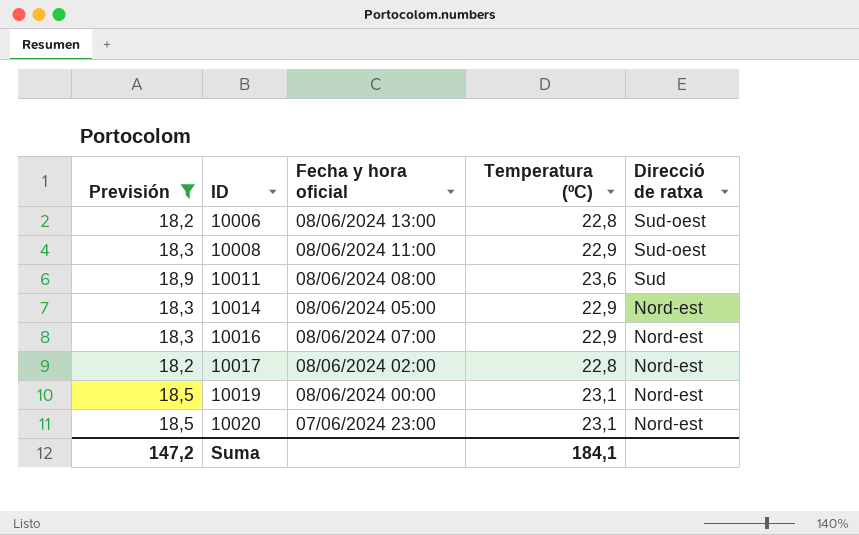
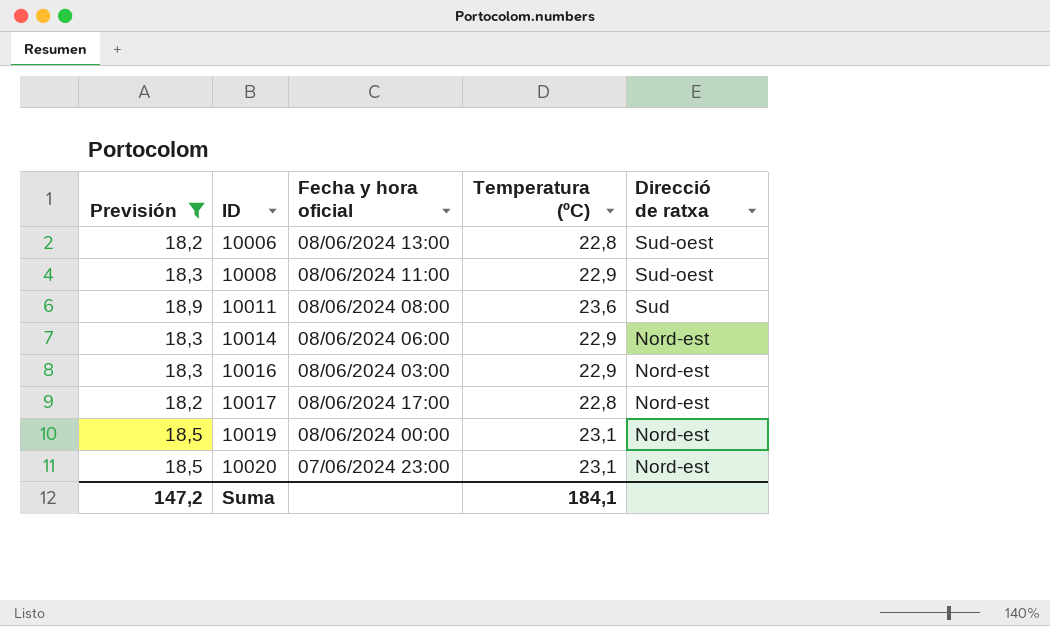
10014 | Fecha y hora oficial: 08/06/2024 05:00 -> 08/06/2024 06:00
10016 | Fecha y hora oficial: 08/06/2024 07:00 -> 08/06/2024 03:00
10017 | Fecha y hora oficial: 08/06/2024 02:00 -> 08/06/2024 17:00

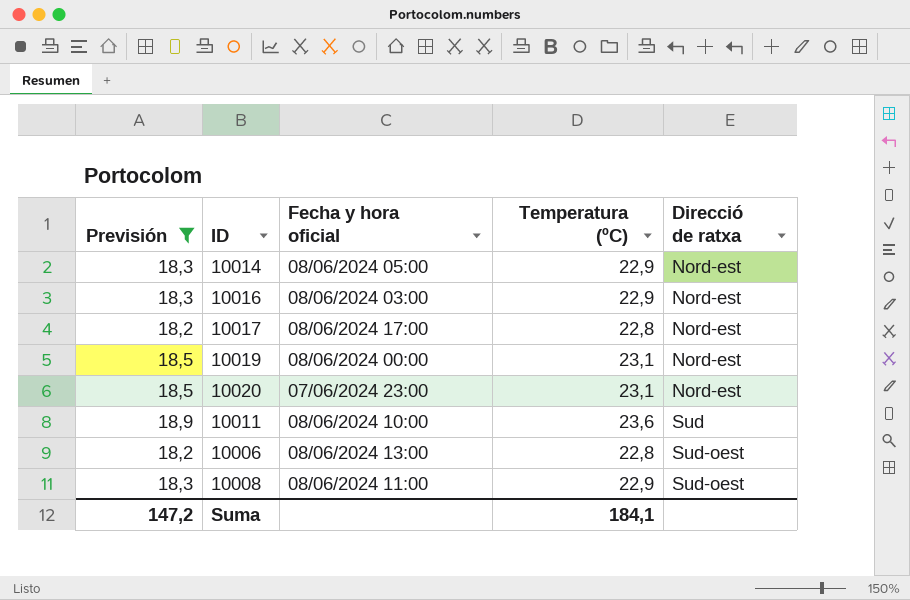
row order: ID ascending -> Direcció de ratxa ascending
10014 | Fecha y hora oficial: 08/06/2024 06:00 -> 08/06/2024 05:00
10011 | Fecha y hora oficial: 08/06/2024 08:00 -> 08/06/2024 10:00

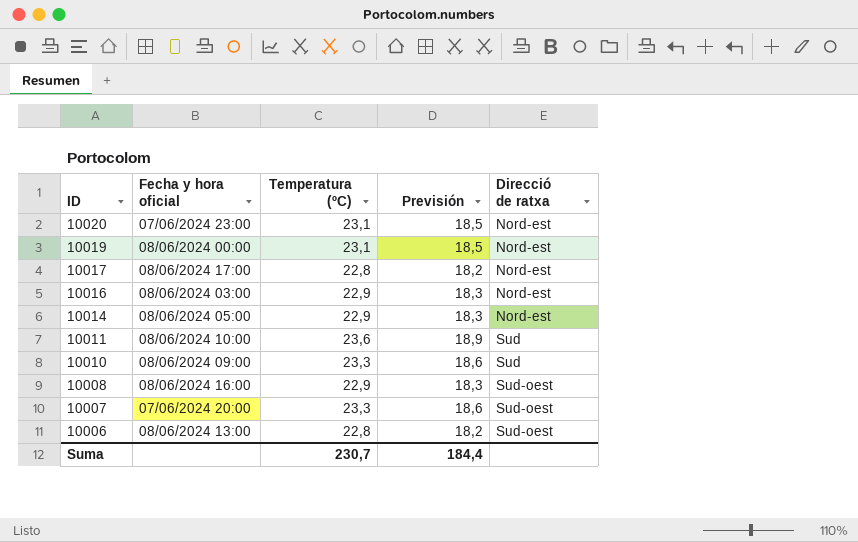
filter: Previsión != 18,6 -> none
row order: Direcció de ratxa ascending -> ID descending
column Previsión | position: 1 -> 4
10008 | Fecha y hora oficial: 08/06/2024 11:00 -> 08/06/2024 16:00
Suma | Temperatura (ºC): 184,1 -> 230,7
Suma | Previsión: 147,2 -> 184,4

